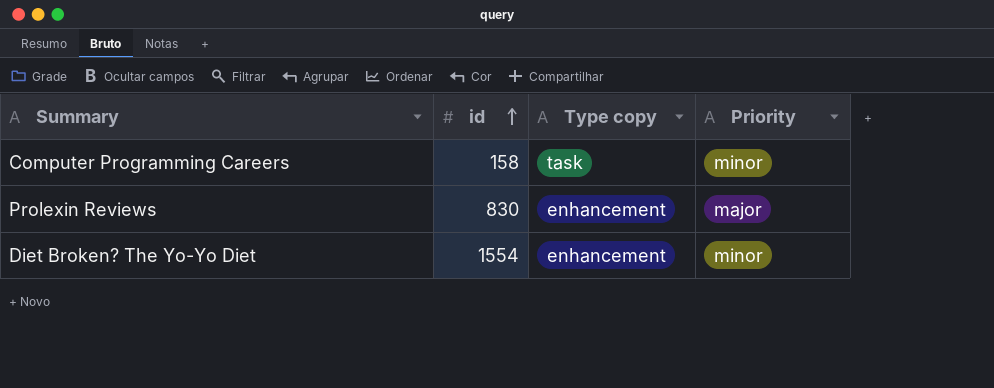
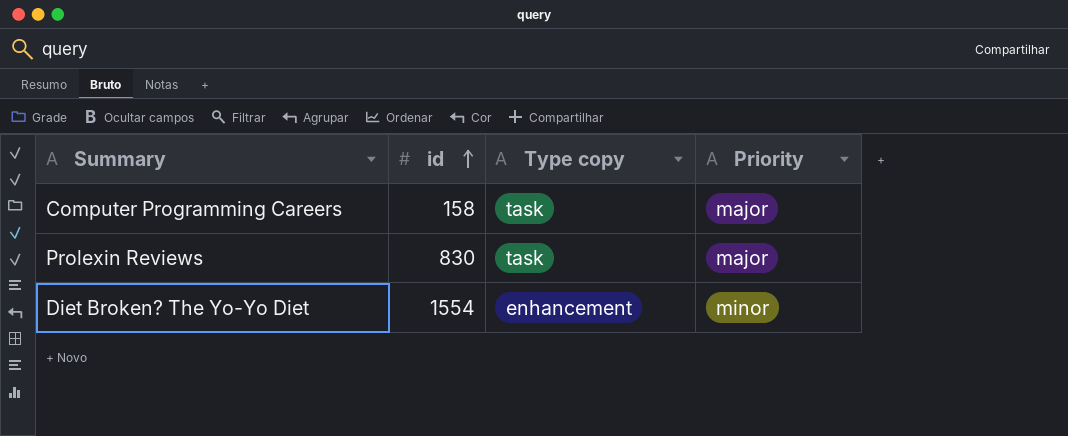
Computer Programming Careers | Priority: minor -> major
Prolexin Reviews | Type copy: enhancement -> task

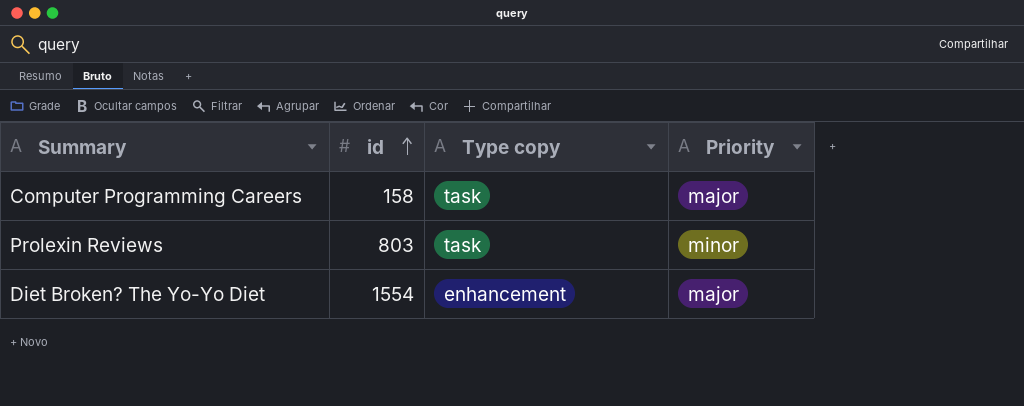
Prolexin Reviews | id: 830 -> 803
Prolexin Reviews | Priority: major -> minor
Diet Broken? The Yo-Yo Diet | Priority: minor -> major

